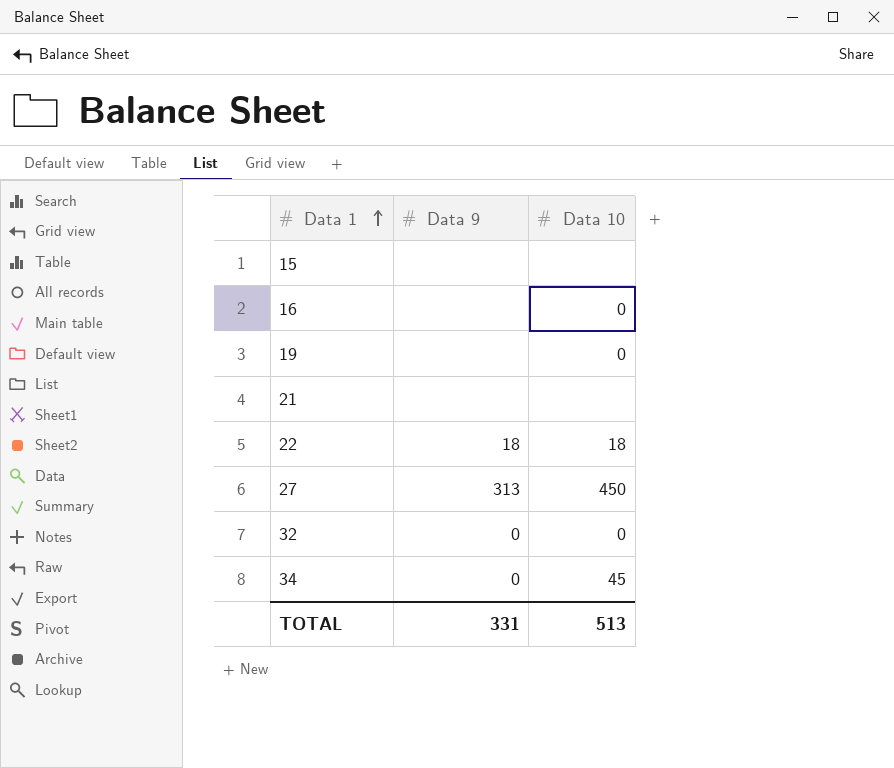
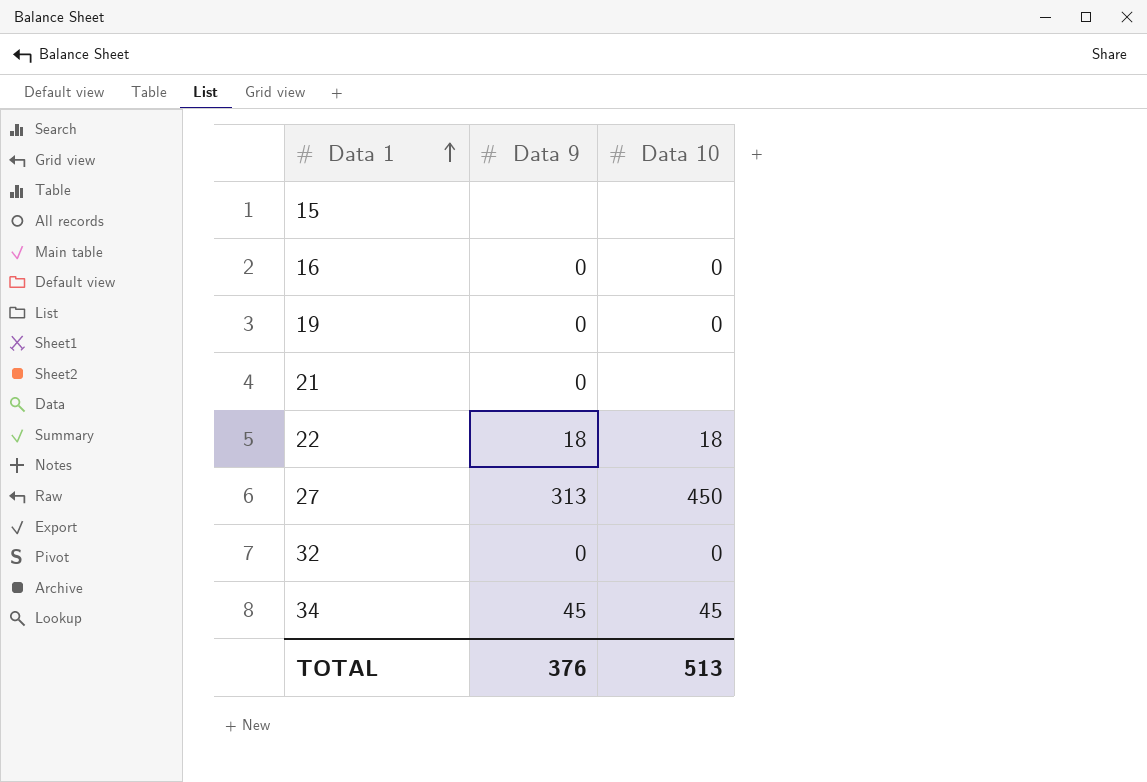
16 | Data 9: none -> 0
19 | Data 9: none -> 0
21 | Data 9: none -> 0
34 | Data 9: 0 -> 45
TOTAL | Data 9: 331 -> 376

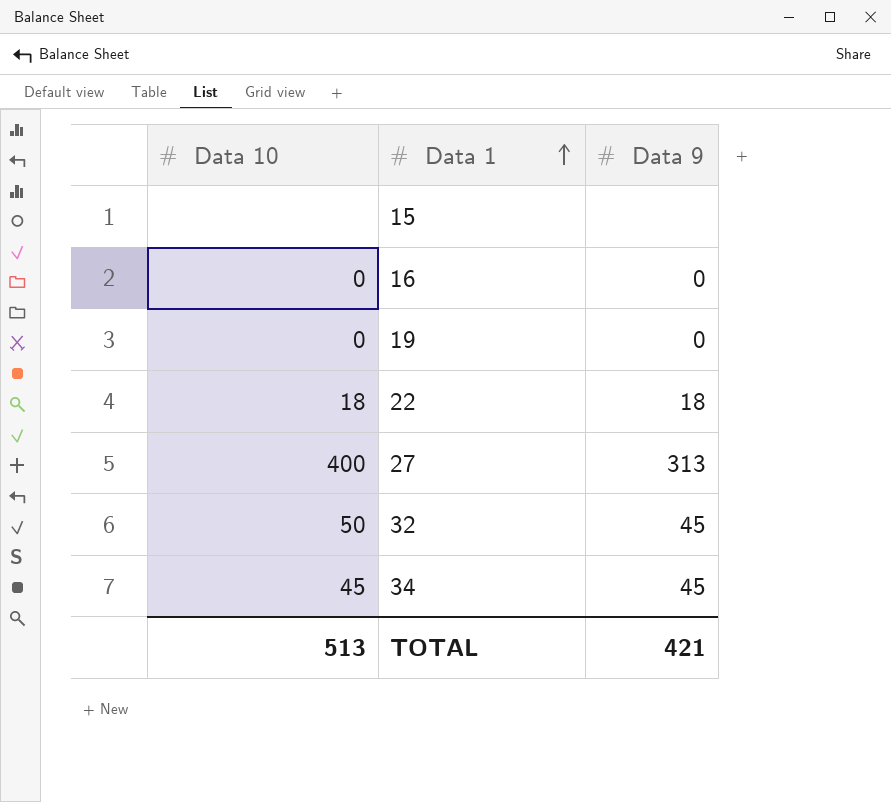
column Data 10 | position: 3 -> 1
row 21: 0 | none -> none
27 | Data 10: 450 -> 400
32 | Data 10: 0 -> 50
32 | Data 9: 0 -> 45
TOTAL | Data 9: 376 -> 421

